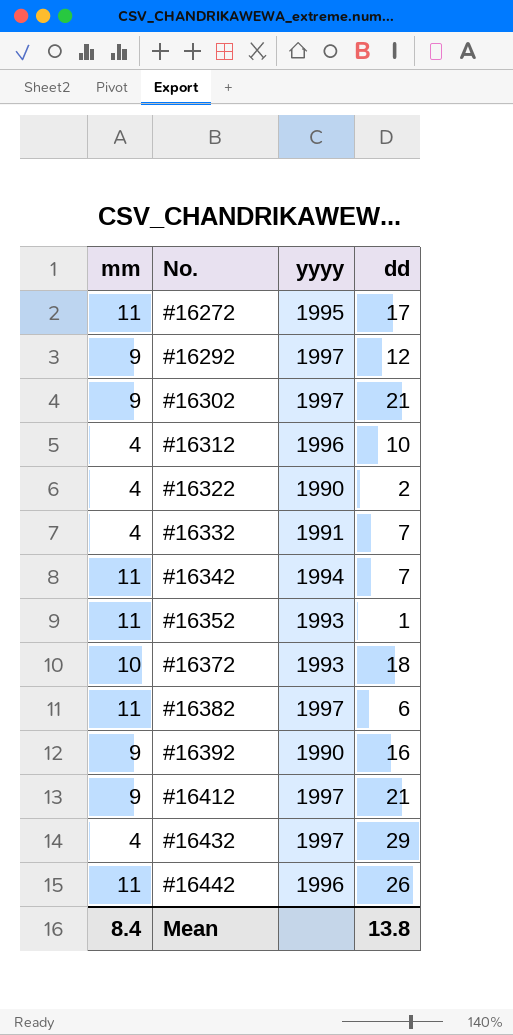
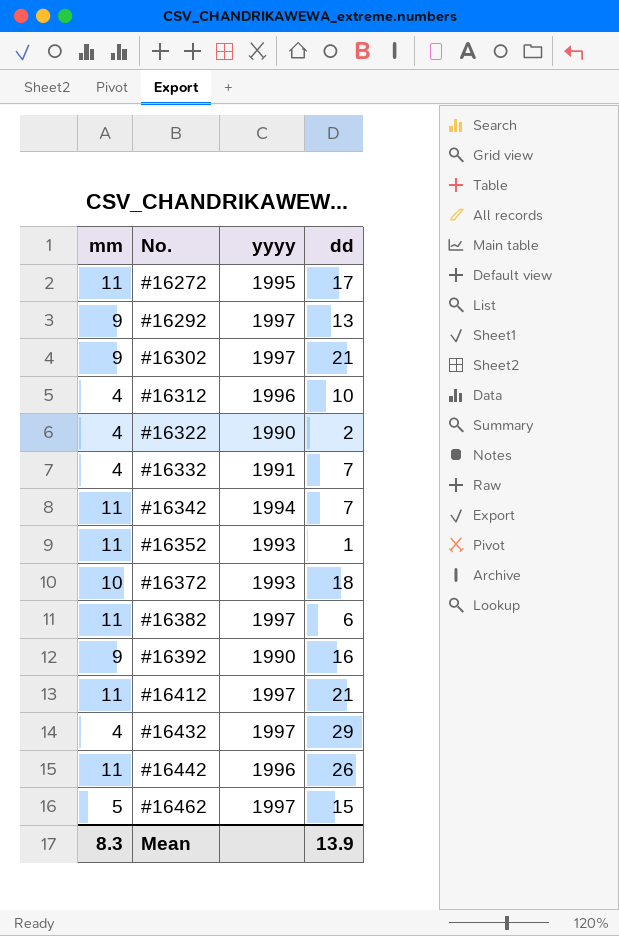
#16292 | dd: 12 -> 13
#16412 | mm: 9 -> 11
row #16462: none -> 5 | 1997 | 15
Mean | mm: 8.4 -> 8.3
Mean | dd: 13.8 -> 13.9

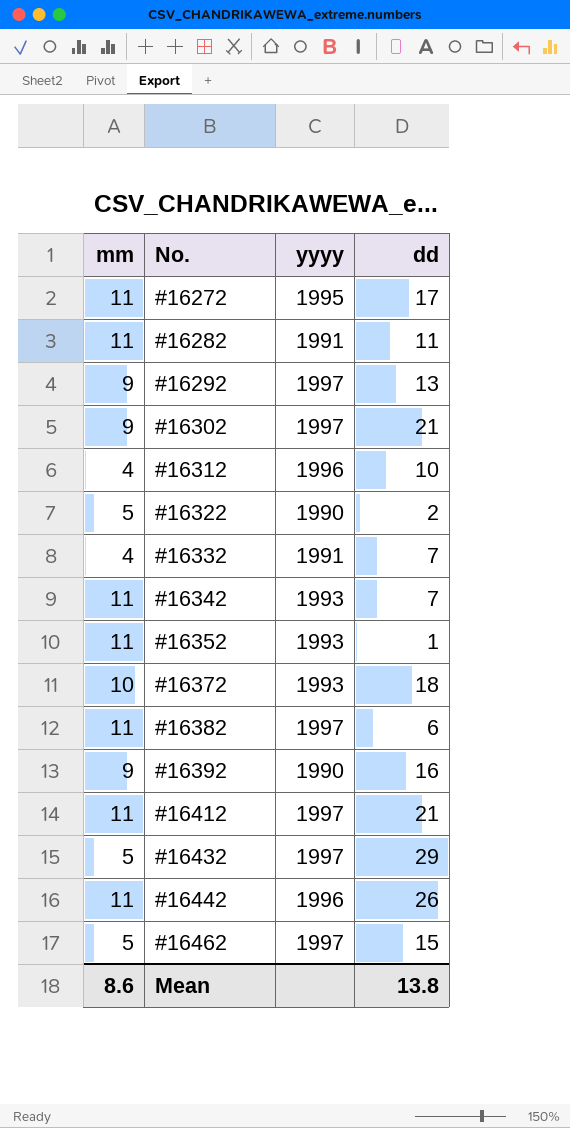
row #16282: none -> 11 | 1991 | 11
#16322 | mm: 4 -> 5
#16342 | yyyy: 1994 -> 1993
#16432 | mm: 4 -> 5
Mean | mm: 8.3 -> 8.6
Mean | dd: 13.9 -> 13.8

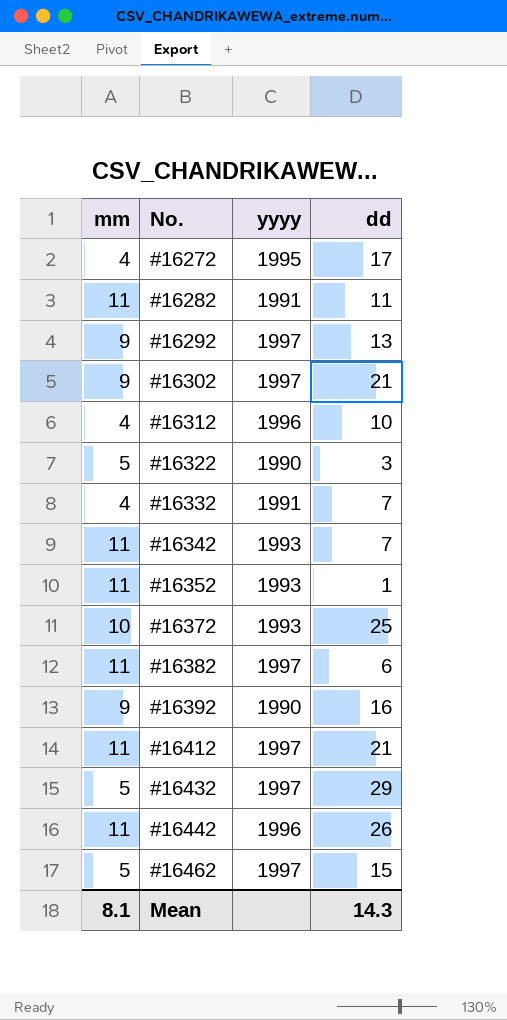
#16272 | mm: 11 -> 4
#16322 | dd: 2 -> 3
#16372 | dd: 18 -> 25
Mean | mm: 8.6 -> 8.1
Mean | dd: 13.8 -> 14.3

